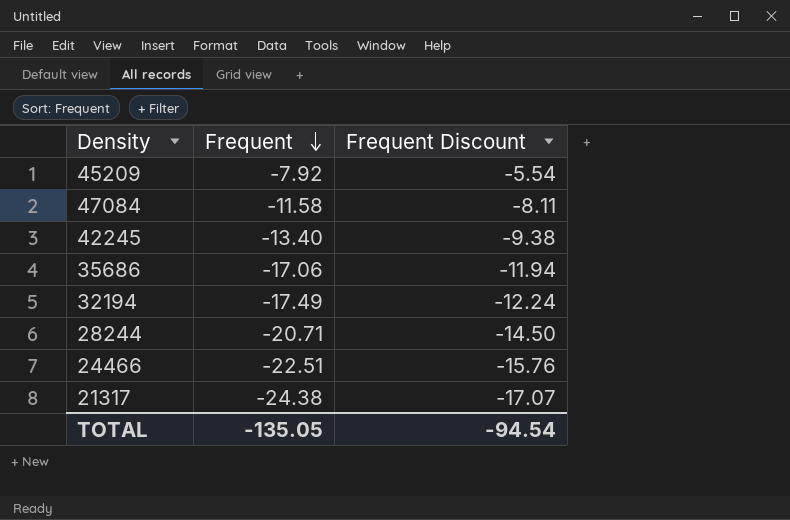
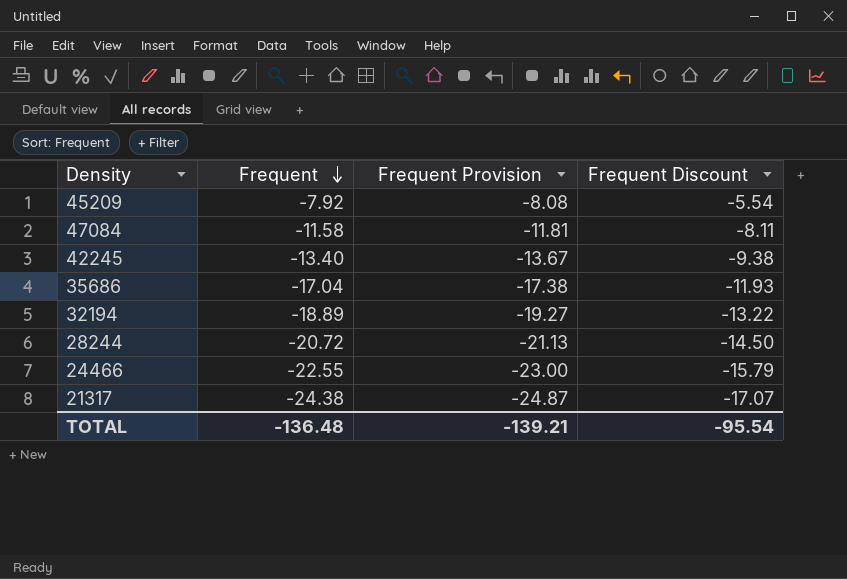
column Frequent Provision | formula: none -> [Frequent] * 1.02
35686 | Frequent: -17.06 -> -17.04
35686 | Frequent Discount: -11.94 -> -11.93
32194 | Frequent: -17.49 -> -18.89
32194 | Frequent Discount: -12.24 -> -13.22
28244 | Frequent: -20.71 -> -20.72
24466 | Frequent: -22.51 -> -22.55
24466 | Frequent Discount: -15.76 -> -15.79
TOTAL | Frequent: -135.05 -> -136.48
TOTAL | Frequent Discount: -94.54 -> -95.54

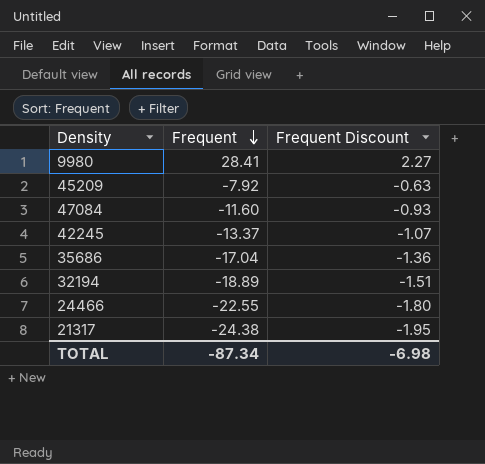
column Frequent Provision | formula: [Frequent] * 1.02 -> none
column Frequent Discount | formula: [Frequent] * 0.7 -> [Frequent] * 0.08
row 28244: -20.72 | -21.13 | -14.50 -> none
row 9980: none -> 28.41 | 2.27
47084 | Frequent: -11.58 -> -11.60
42245 | Frequent: -13.40 -> -13.37
TOTAL | Frequent: -136.48 -> -87.34
TOTAL | Frequent Discount: -95.54 -> -6.98

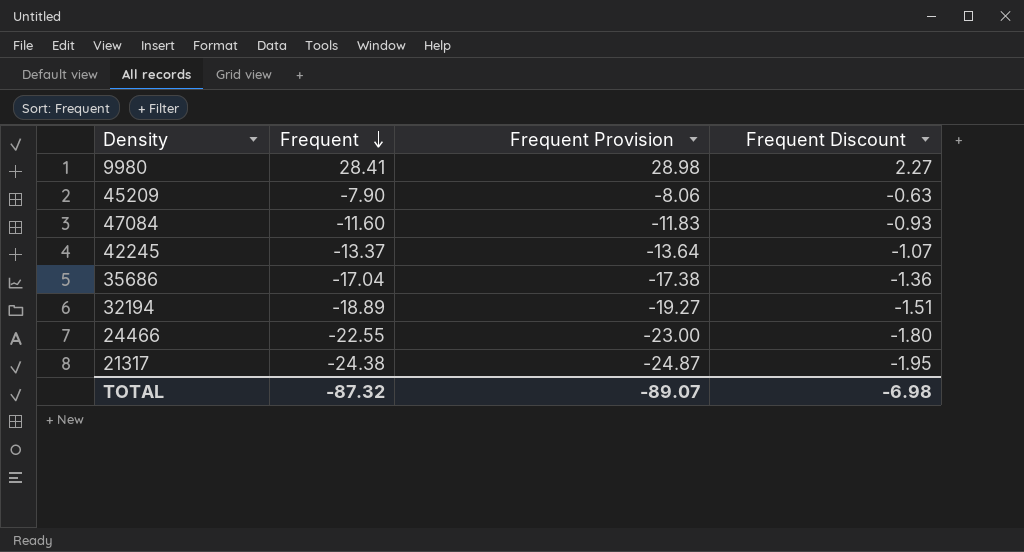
column Frequent Provision | formula: none -> [Frequent] * 1.02
45209 | Frequent: -7.92 -> -7.90
TOTAL | Frequent: -87.34 -> -87.32

